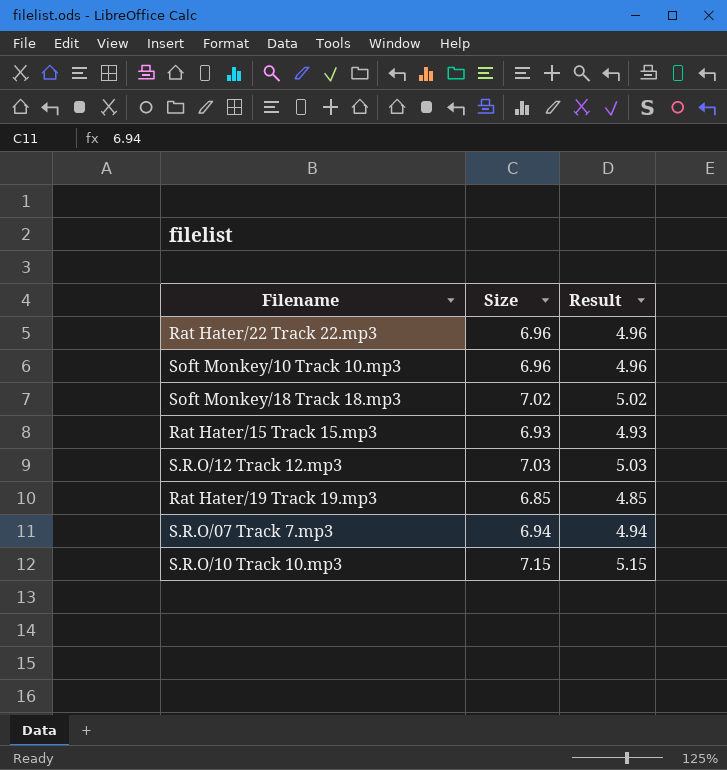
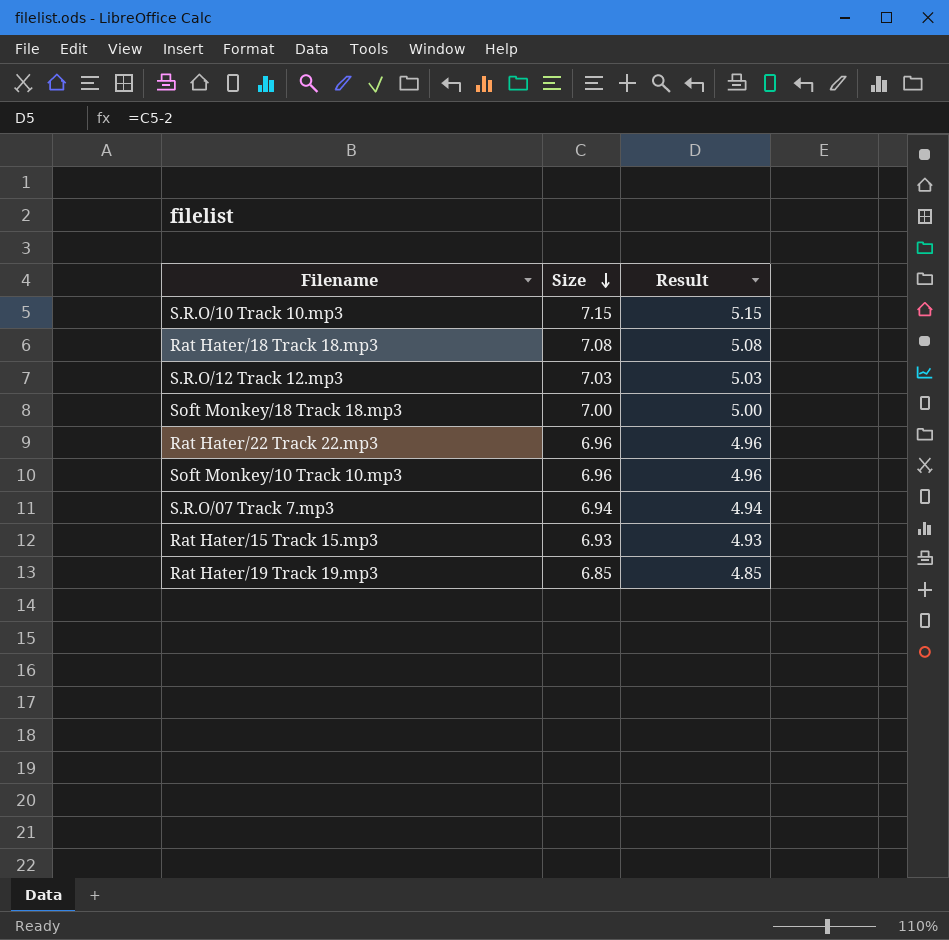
row order: none -> Size descending
row Rat Hater/18 Track 18.mp3: none -> 7.08 | 5.08
Soft Monkey/18 Track 18.mp3 | Size: 7.02 -> 7.00
Soft Monkey/18 Track 18.mp3 | Result: 5.02 -> 5.00

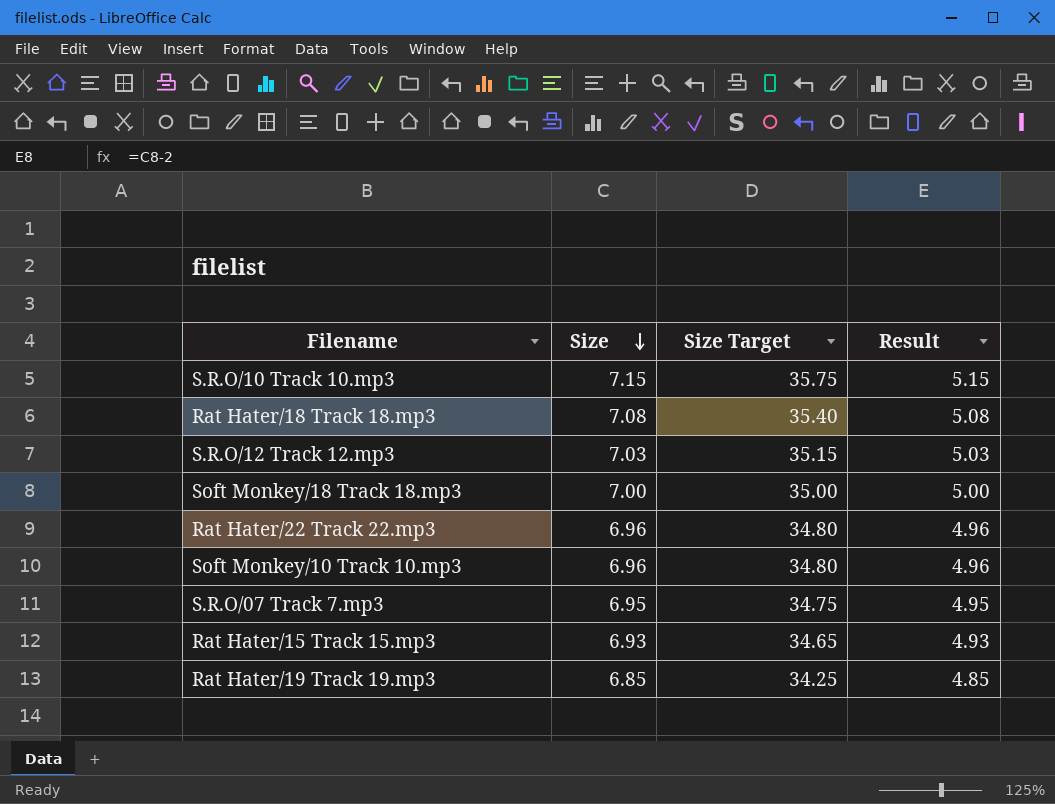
column Size Target | formula: none -> [Size] * 5
S.R.O/07 Track 7.mp3 | Size: 6.94 -> 6.95
S.R.O/07 Track 7.mp3 | Result: 4.94 -> 4.95

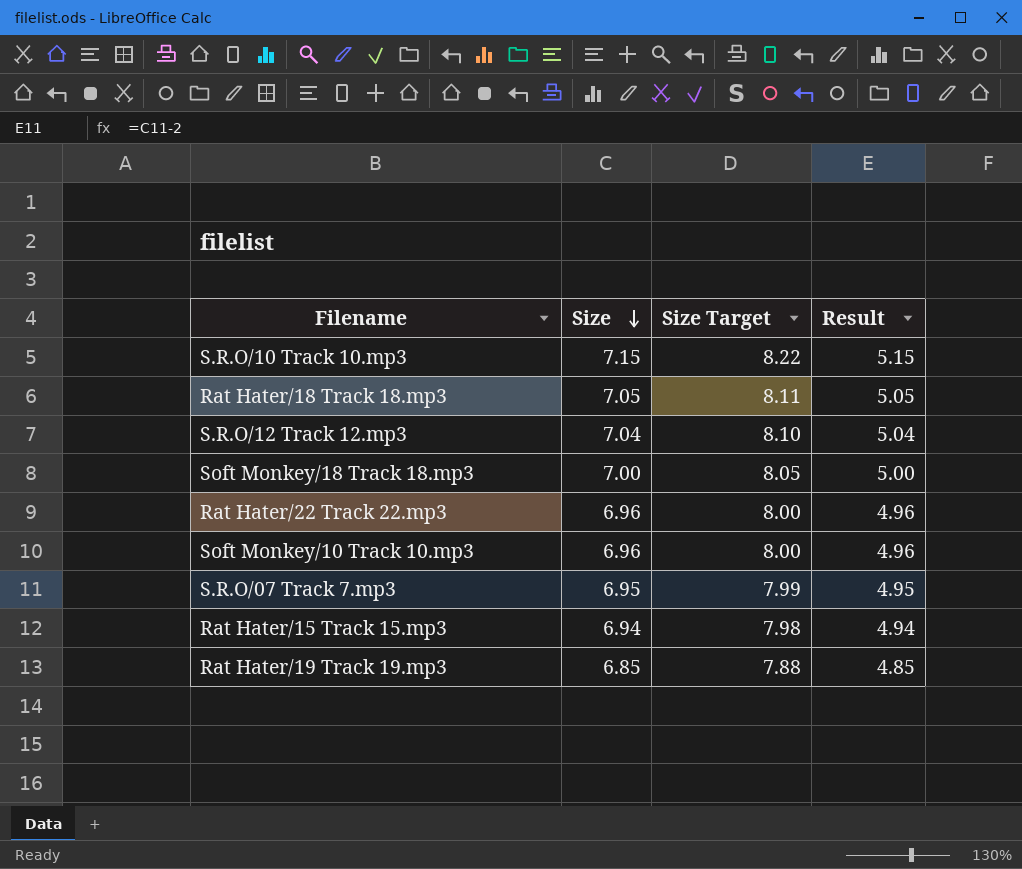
column Size Target | formula: [Size] * 5 -> [Size] * 1.15
Rat Hater/18 Track 18.mp3 | Size: 7.08 -> 7.05
Rat Hater/18 Track 18.mp3 | Result: 5.08 -> 5.05
S.R.O/12 Track 12.mp3 | Size: 7.03 -> 7.04
S.R.O/12 Track 12.mp3 | Result: 5.03 -> 5.04
Rat Hater/15 Track 15.mp3 | Size: 6.93 -> 6.94
Rat Hater/15 Track 15.mp3 | Result: 4.93 -> 4.94

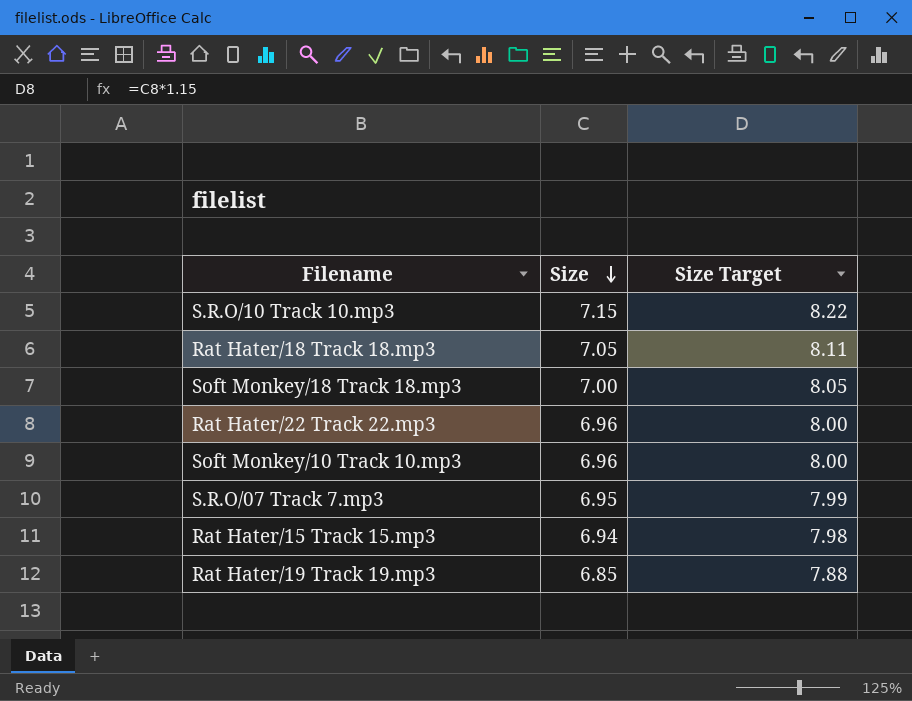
column Result | formula: [Size] - 2 -> none
row S.R.O/12 Track 12.mp3: 7.04 | 8.10 | 5.04 -> none

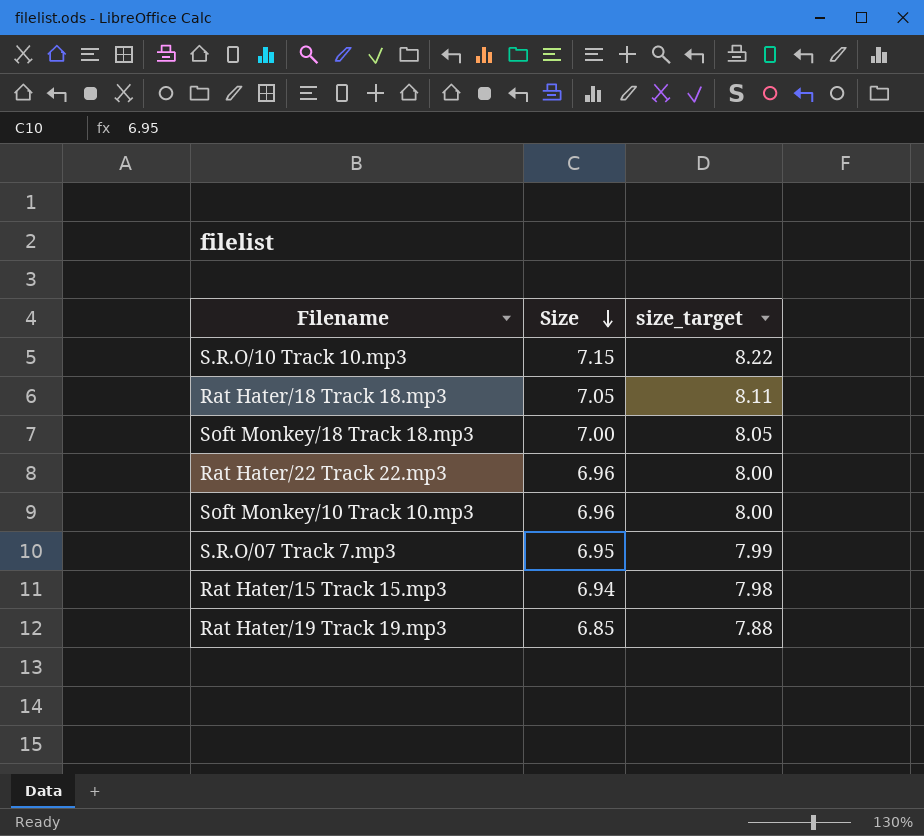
column name: Size Target -> size_target

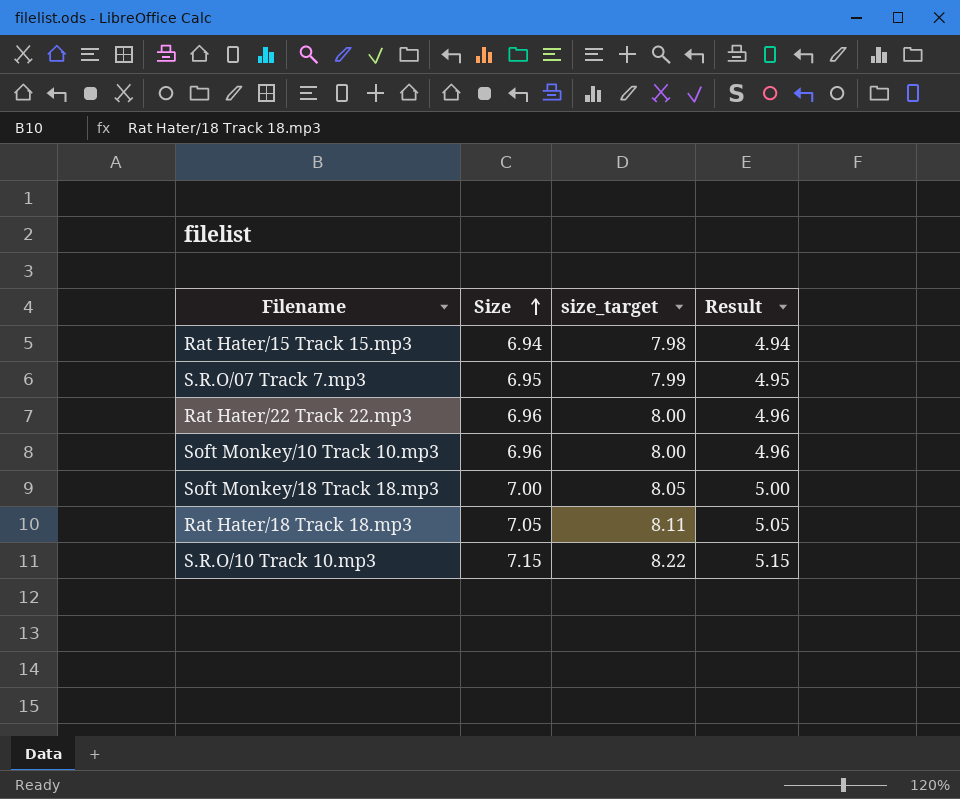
row order: Size descending -> Size ascending
column Result | formula: none -> [Size] - 2
row Rat Hater/19 Track 19.mp3: 6.85 | 7.88 -> none

